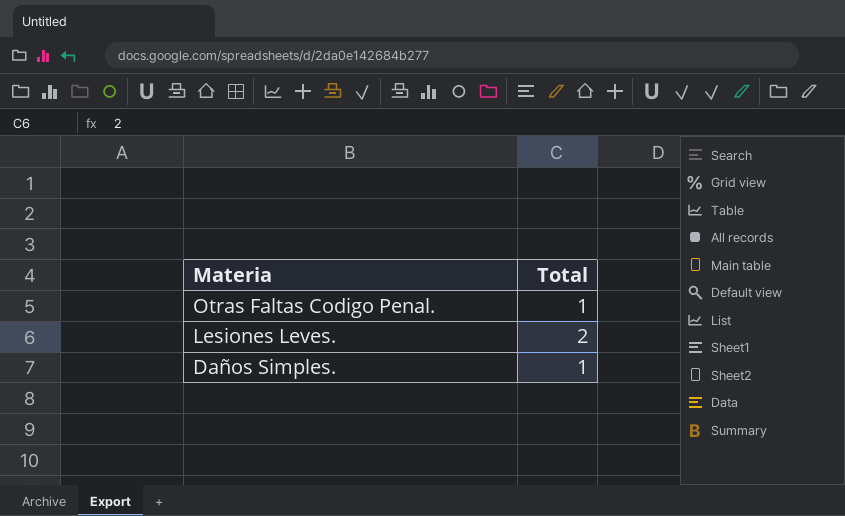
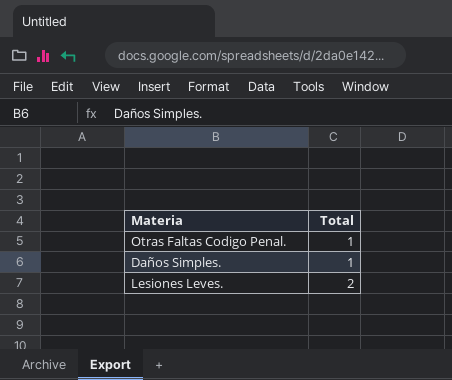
row order: Materia descending -> Total ascending

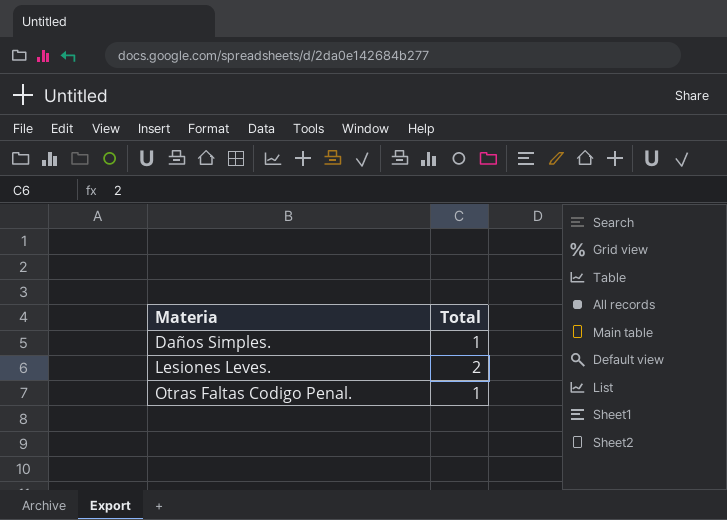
row order: Total ascending -> Materia ascending

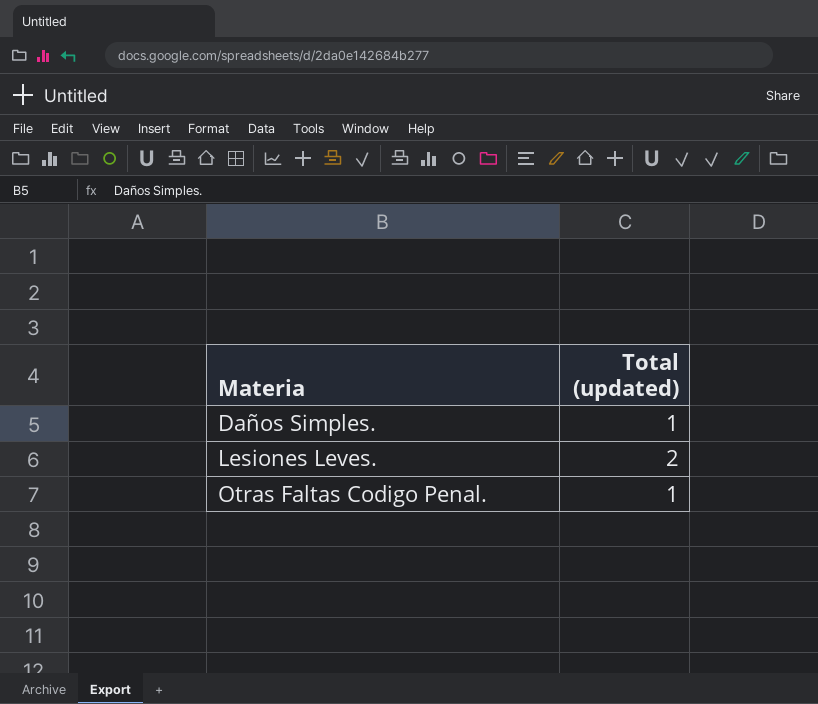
column name: Total -> Total (updated)

